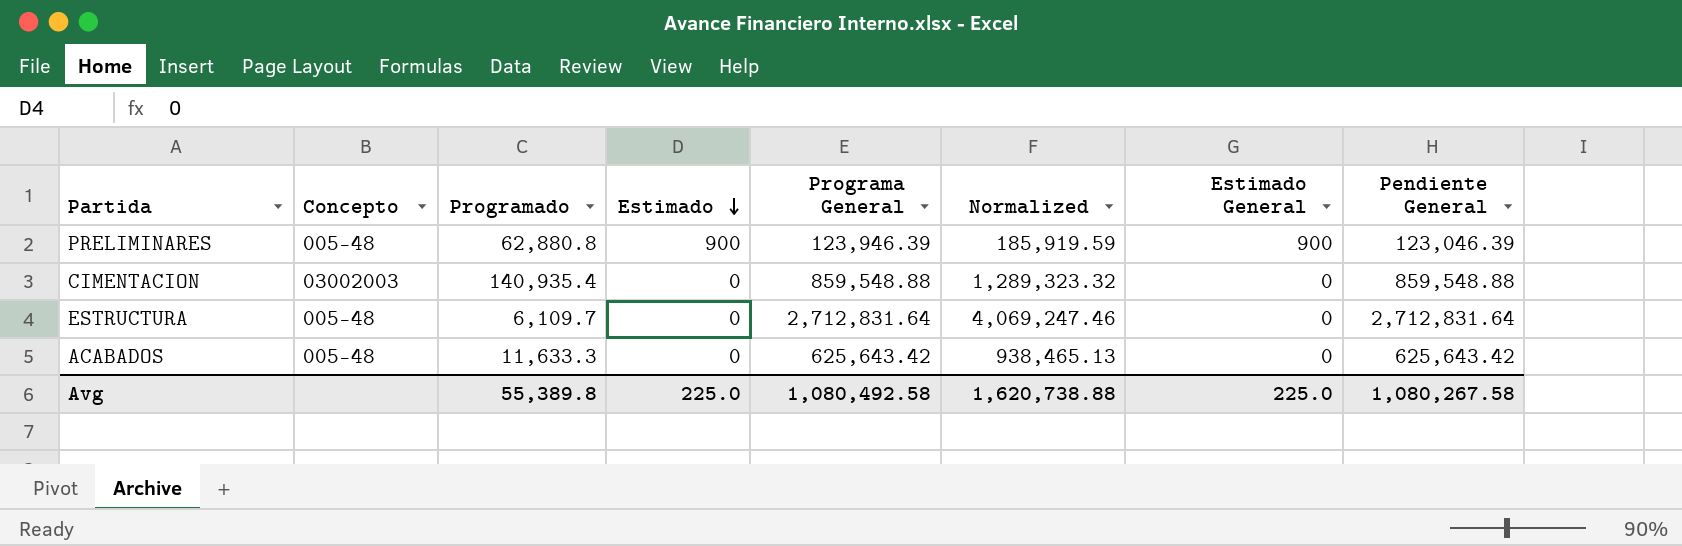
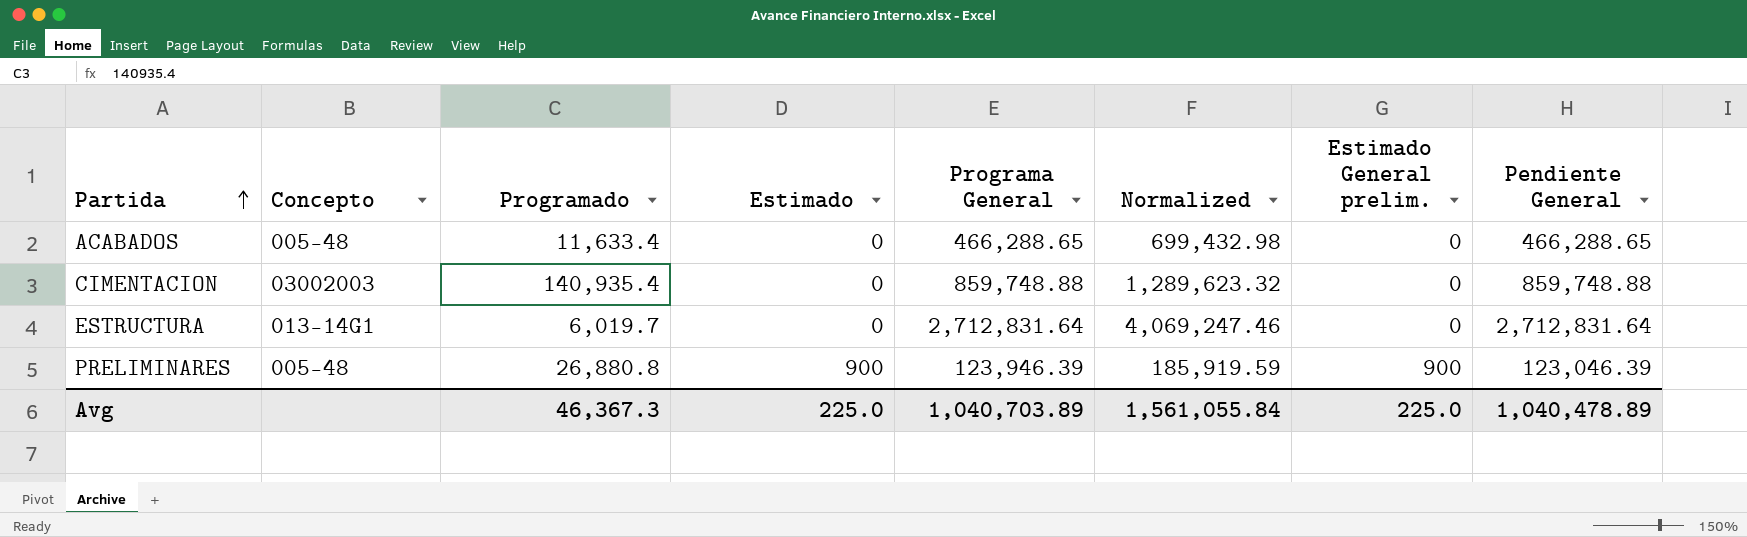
row order: Estimado descending -> Partida ascending
column name: Estimado General -> Estimado General prelim.
ACABADOS | Programado: 11,633.3 -> 11,633.4
ACABADOS | Programa General: 625,643.42 -> 466,288.65
ACABADOS | Normalized: 938,465.13 -> 699,432.98
ACABADOS | Pendiente General: 625,643.42 -> 466,288.65
CIMENTACION | Programa General: 859,548.88 -> 859,748.88
CIMENTACION | Normalized: 1,289,323.32 -> 1,289,623.32
CIMENTACION | Pendiente General: 859,548.88 -> 859,748.88
ESTRUCTURA | Concepto: 005-48 -> 013-14G1
ESTRUCTURA | Programado: 6,109.7 -> 6,019.7
PRELIMINARES | Programado: 62,880.8 -> 26,880.8
Avg | Programado: 55,389.8 -> 46,367.3
Avg | Programa General: 1,080,492.58 -> 1,040,703.89
Avg | Normalized: 1,620,738.88 -> 1,561,055.84
Avg | Pendiente General: 1,080,267.58 -> 1,040,478.89

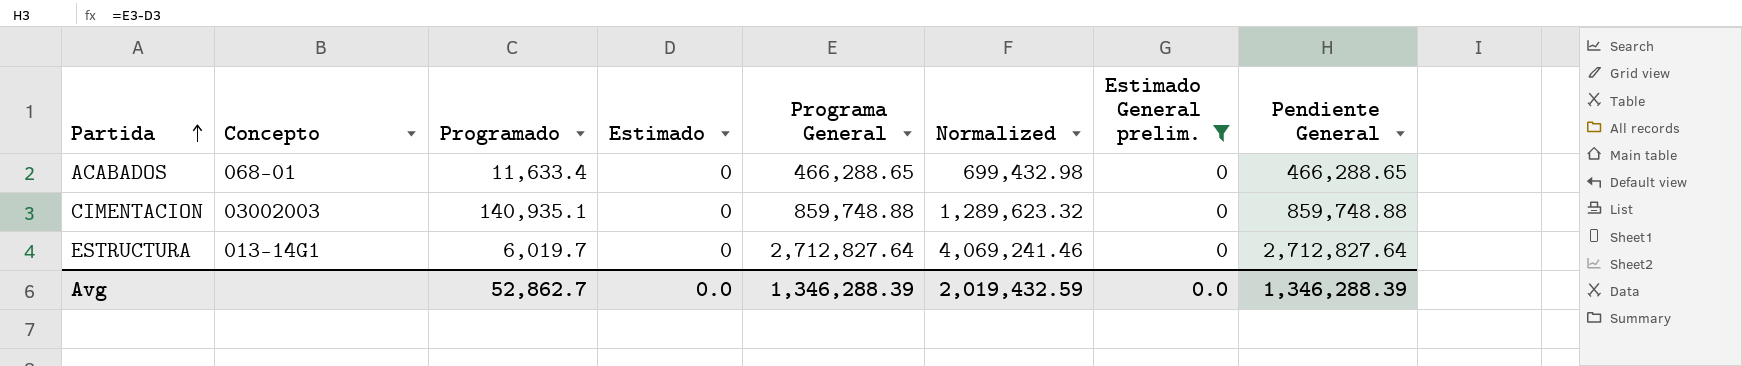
filter: none -> Estimado General prelim. = 0
ACABADOS | Concepto: 005-48 -> 068-01
CIMENTACION | Programado: 140,935.4 -> 140,935.1
ESTRUCTURA | Programa General: 2,712,831.64 -> 2,712,827.64
ESTRUCTURA | Normalized: 4,069,247.46 -> 4,069,241.46
ESTRUCTURA | Pendiente General: 2,712,831.64 -> 2,712,827.64
Avg | Programado: 46,367.3 -> 52,862.7
Avg | Estimado: 225.0 -> 0.0
Avg | Programa General: 1,040,703.89 -> 1,346,288.39
Avg | Normalized: 1,561,055.84 -> 2,019,432.59
Avg | Estimado General prelim.: 225.0 -> 0.0
Avg | Pendiente General: 1,040,478.89 -> 1,346,288.39

